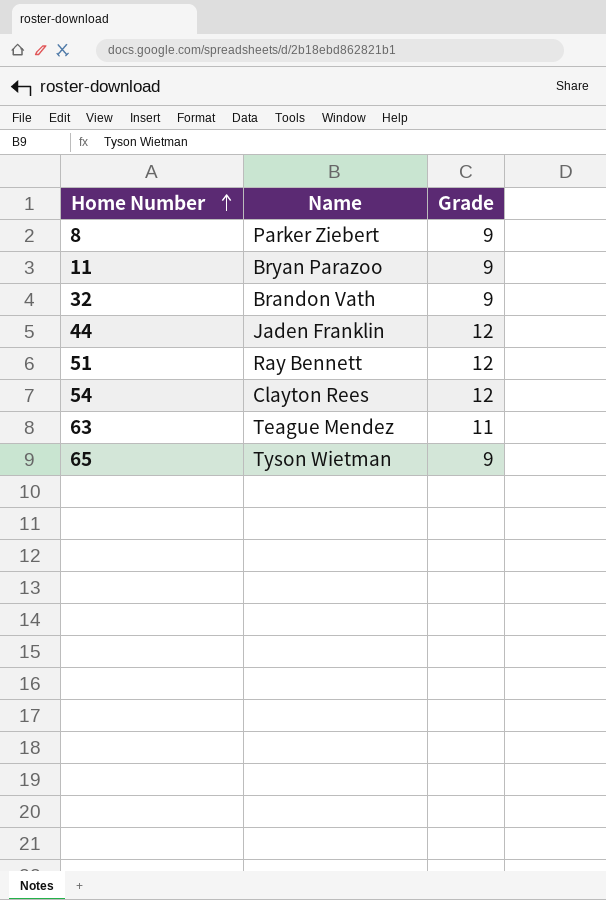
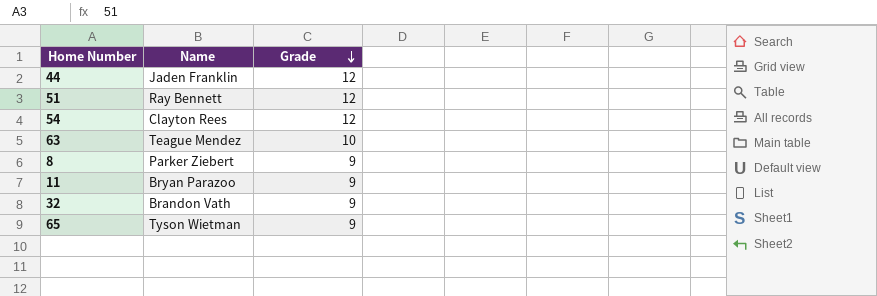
row order: Home Number ascending -> Grade descending
63 | Grade: 11 -> 10

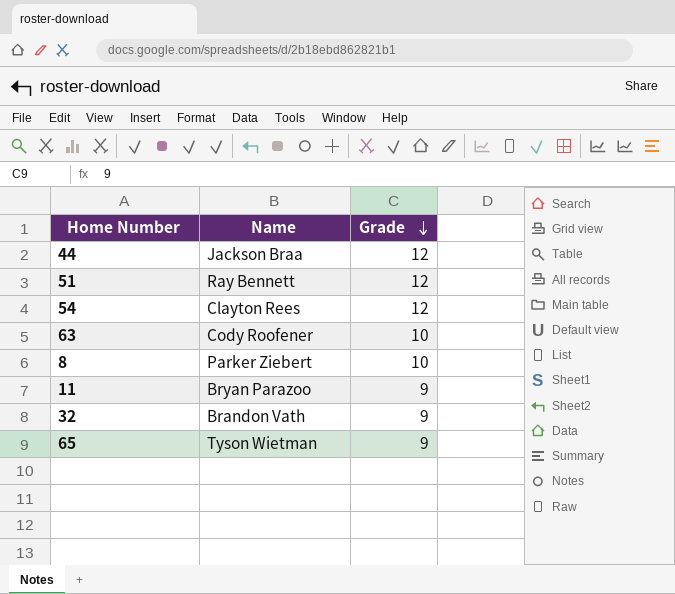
44 | Name: Jaden Franklin -> Jackson Braa
63 | Name: Teague Mendez -> Cody Roofener
8 | Grade: 9 -> 10

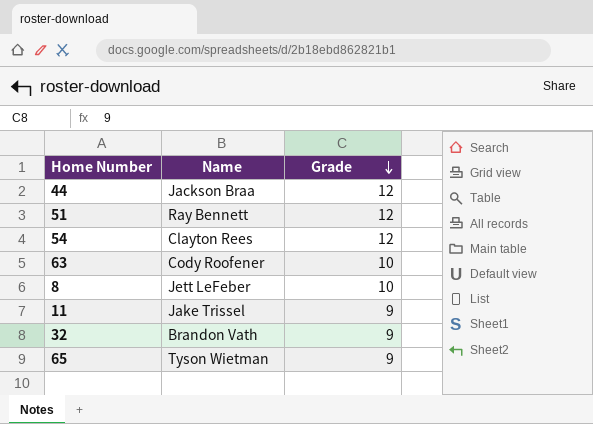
8 | Name: Parker Ziebert -> Jett LeFeber
11 | Name: Bryan Parazoo -> Jake Trissel

